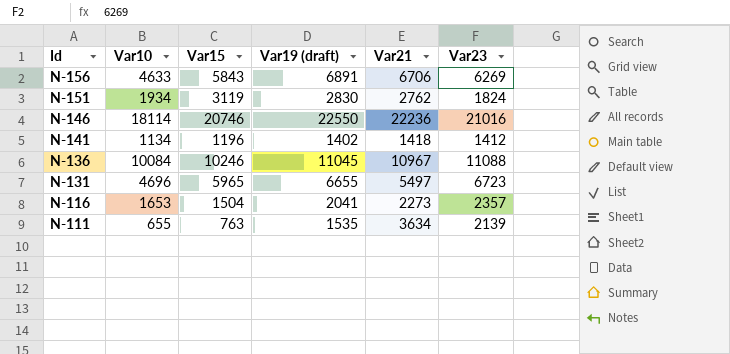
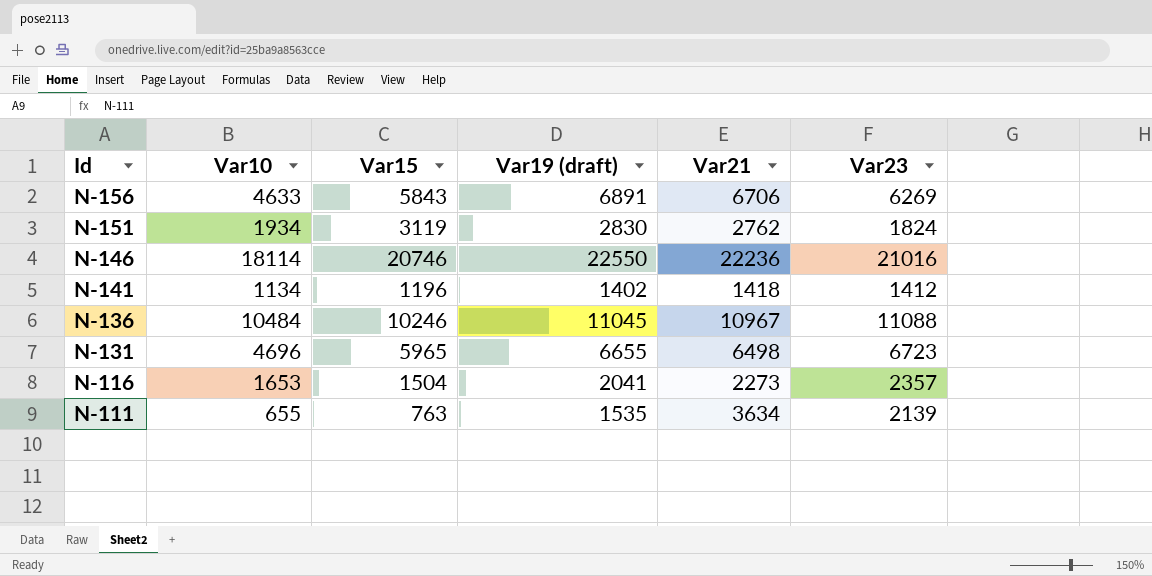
N-136 | Var10: 10084 -> 10484
N-131 | Var21: 5497 -> 6498

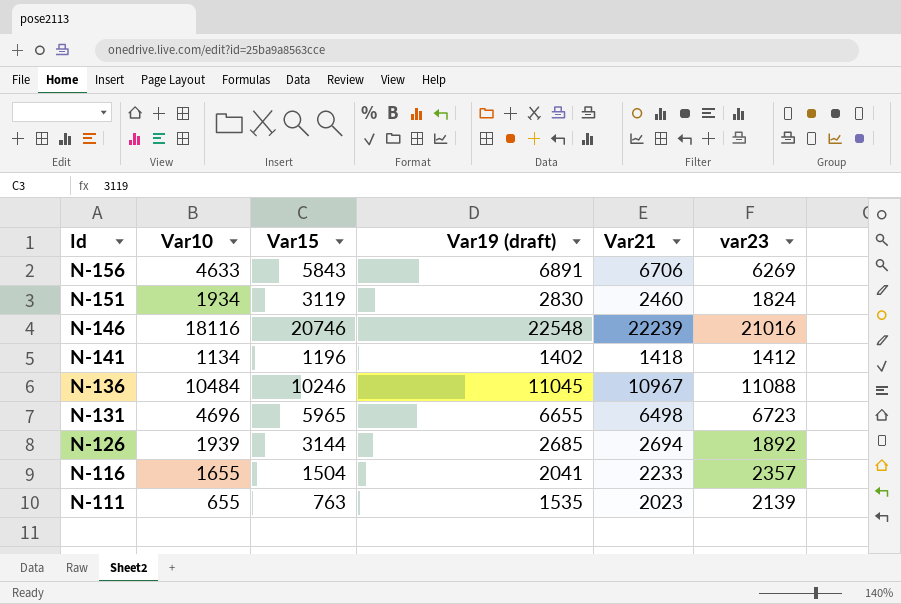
column name: Var23 -> var23
N-151 | Var21: 2762 -> 2460
N-146 | Var10: 18114 -> 18116
N-146 | Var19 (draft): 22550 -> 22548
N-146 | Var21: 22236 -> 22239
row N-126: none -> 1939 | 3144 | 2685 | 2694 | 1892
N-116 | Var10: 1653 -> 1655
N-116 | Var21: 2273 -> 2233
N-111 | Var21: 3634 -> 2023

